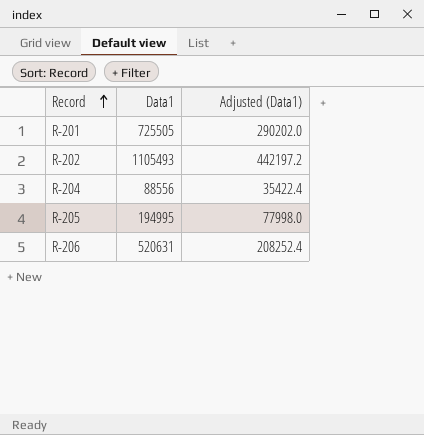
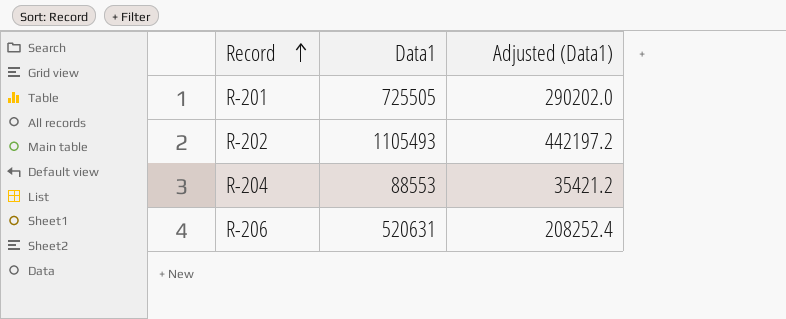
row R-205: 194995 | 77998.0 -> none
R-204 | Data1: 88556 -> 88553
R-204 | Adjusted (Data1): 35422.4 -> 35421.2

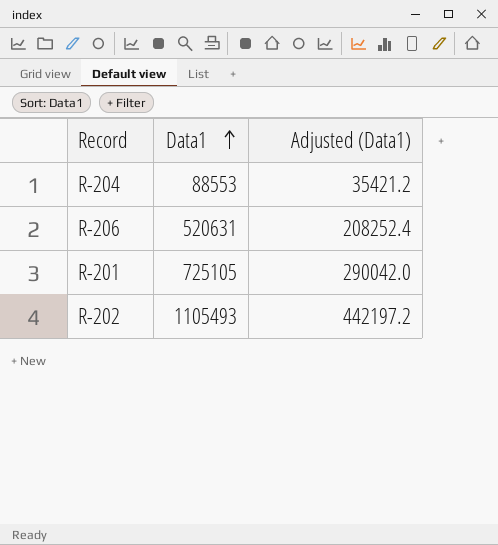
row order: Record ascending -> Data1 ascending
R-201 | Data1: 725505 -> 725105
R-201 | Adjusted (Data1): 290202.0 -> 290042.0

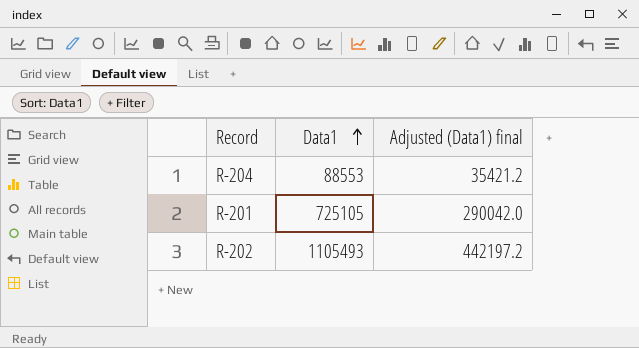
column name: Adjusted (Data1) -> Adjusted (Data1) final
row R-206: 520631 | 208252.4 -> none

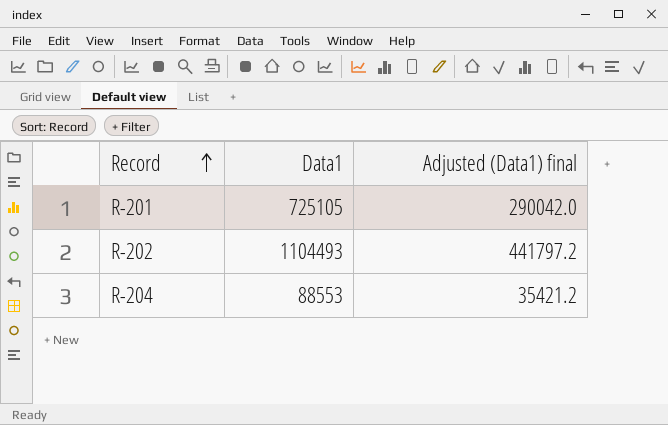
row order: Data1 ascending -> Record ascending
R-202 | Data1: 1105493 -> 1104493
R-202 | Adjusted (Data1) final: 442197.2 -> 441797.2

